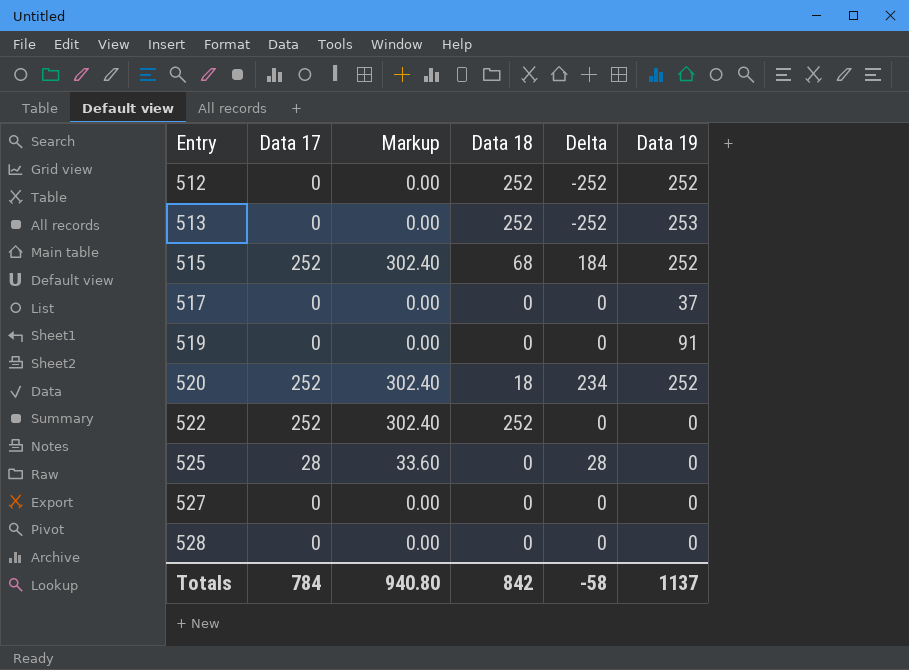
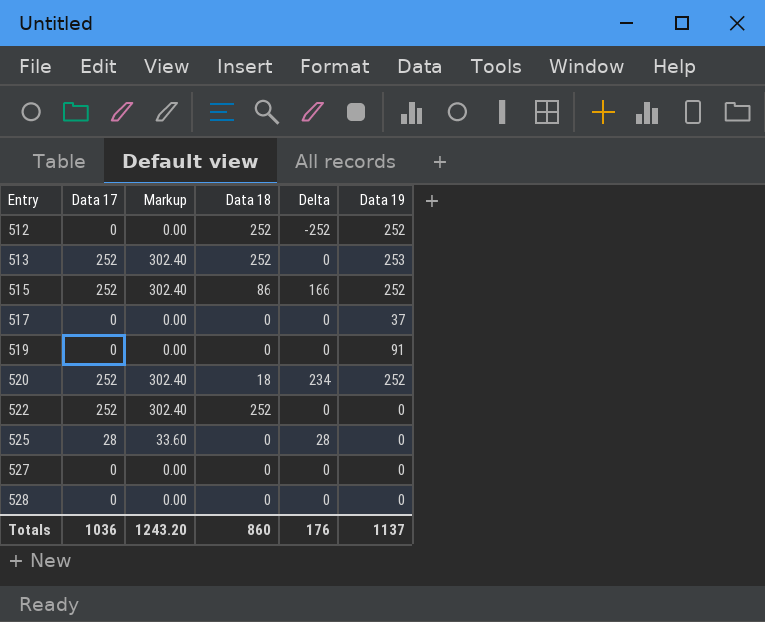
513 | Data 17: 0 -> 252
513 | Markup: 0.00 -> 302.40
513 | Delta: -252 -> 0
515 | Data 18: 68 -> 86
515 | Delta: 184 -> 166
Totals | Data 17: 784 -> 1036
Totals | Markup: 940.80 -> 1243.20
Totals | Data 18: 842 -> 860
Totals | Delta: -58 -> 176

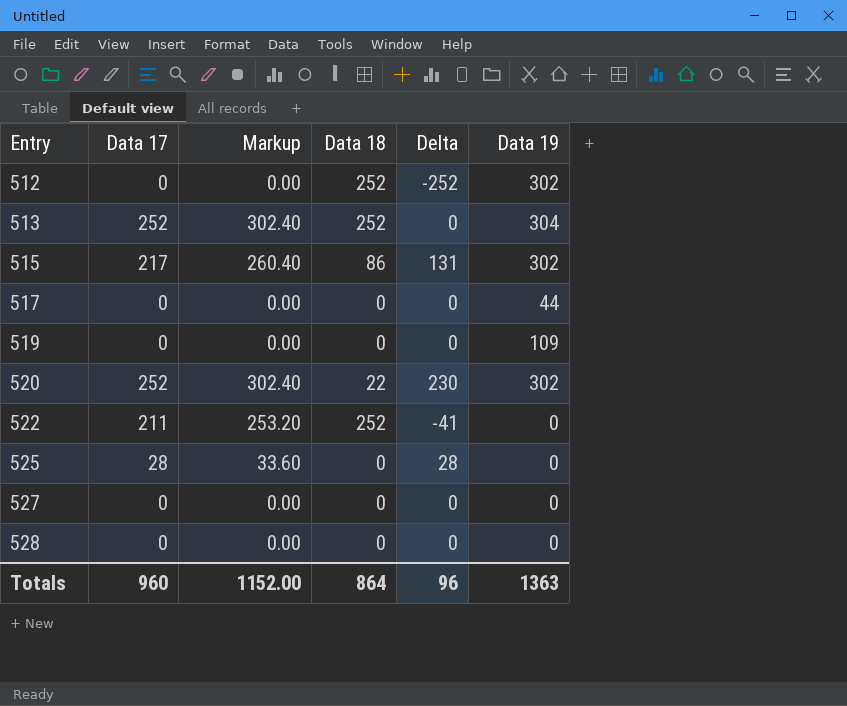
512 | Data 19: 252 -> 302
513 | Data 19: 253 -> 304
515 | Data 17: 252 -> 217
515 | Markup: 302.40 -> 260.40
515 | Delta: 166 -> 131
515 | Data 19: 252 -> 302
517 | Data 19: 37 -> 44
519 | Data 19: 91 -> 109
520 | Data 18: 18 -> 22
520 | Delta: 234 -> 230
520 | Data 19: 252 -> 302
522 | Data 17: 252 -> 211
522 | Markup: 302.40 -> 253.20
522 | Delta: 0 -> -41
Totals | Data 17: 1036 -> 960
Totals | Markup: 1243.20 -> 1152.00
Totals | Data 18: 860 -> 864
Totals | Delta: 176 -> 96
Totals | Data 19: 1137 -> 1363

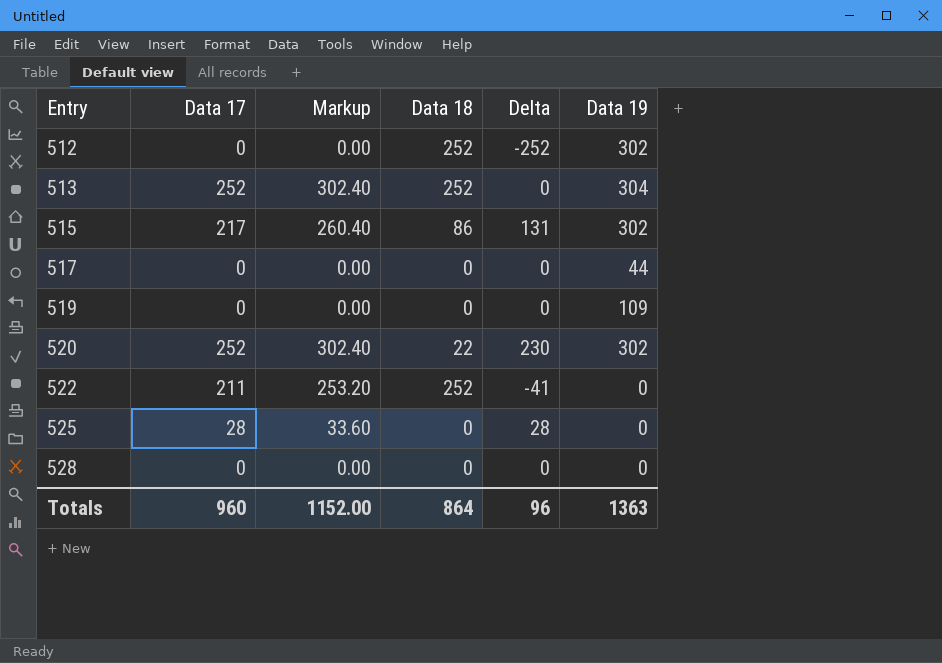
row 527: 0 | 0.00 | 0 | 0 | 0 -> none

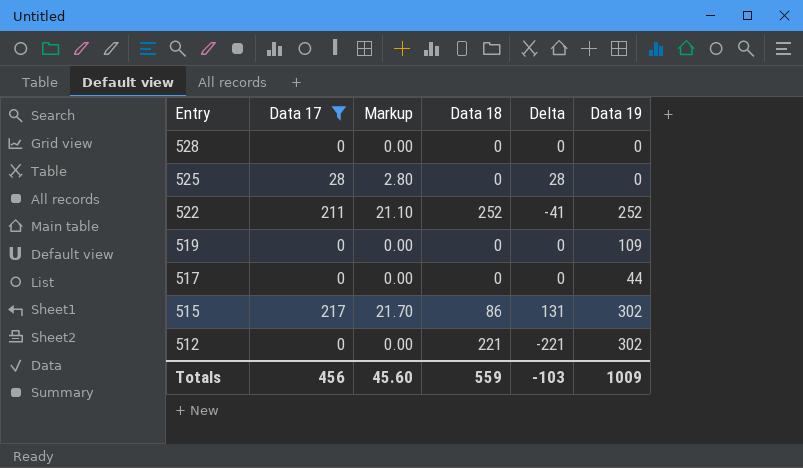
filter: none -> Data 17 != 252
row order: Entry ascending -> Entry descending
column Markup | formula: [Data 17] * 1.2 -> [Data 17] * 0.1
522 | Data 19: 0 -> 252
512 | Data 18: 252 -> 221
512 | Delta: -252 -> -221
Totals | Data 17: 960 -> 456
Totals | Markup: 1152.00 -> 45.60
Totals | Data 18: 864 -> 559
Totals | Delta: 96 -> -103
Totals | Data 19: 1363 -> 1009

